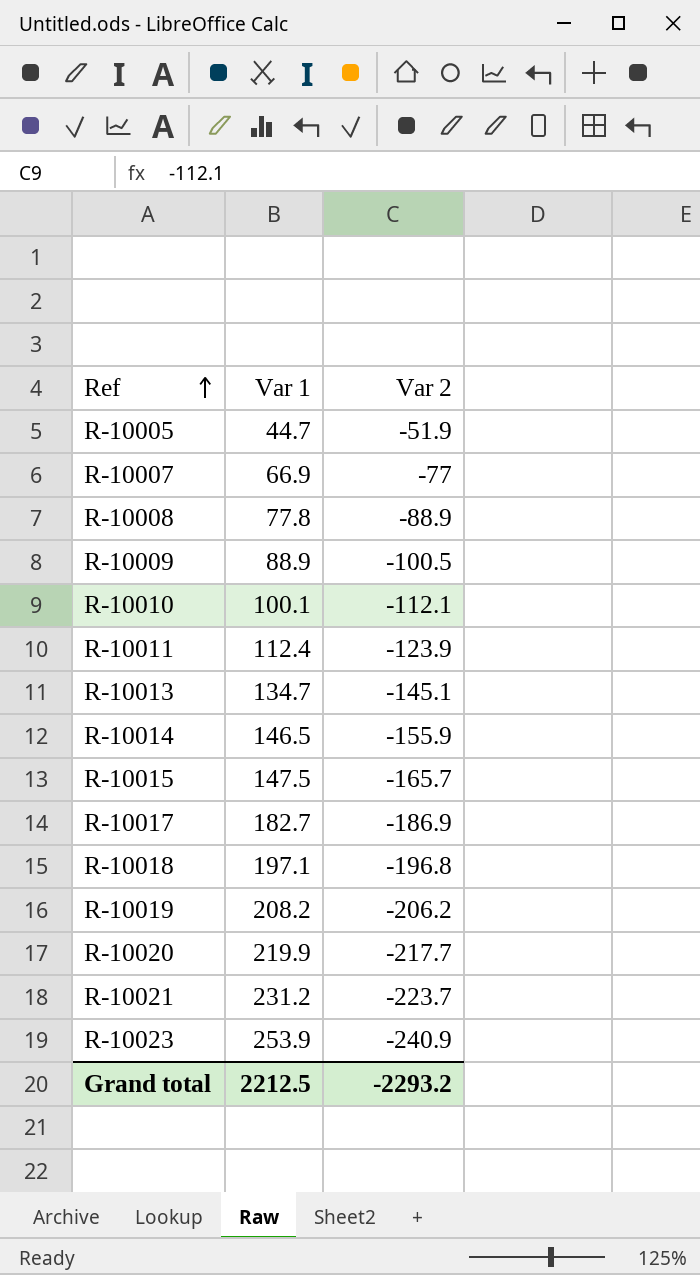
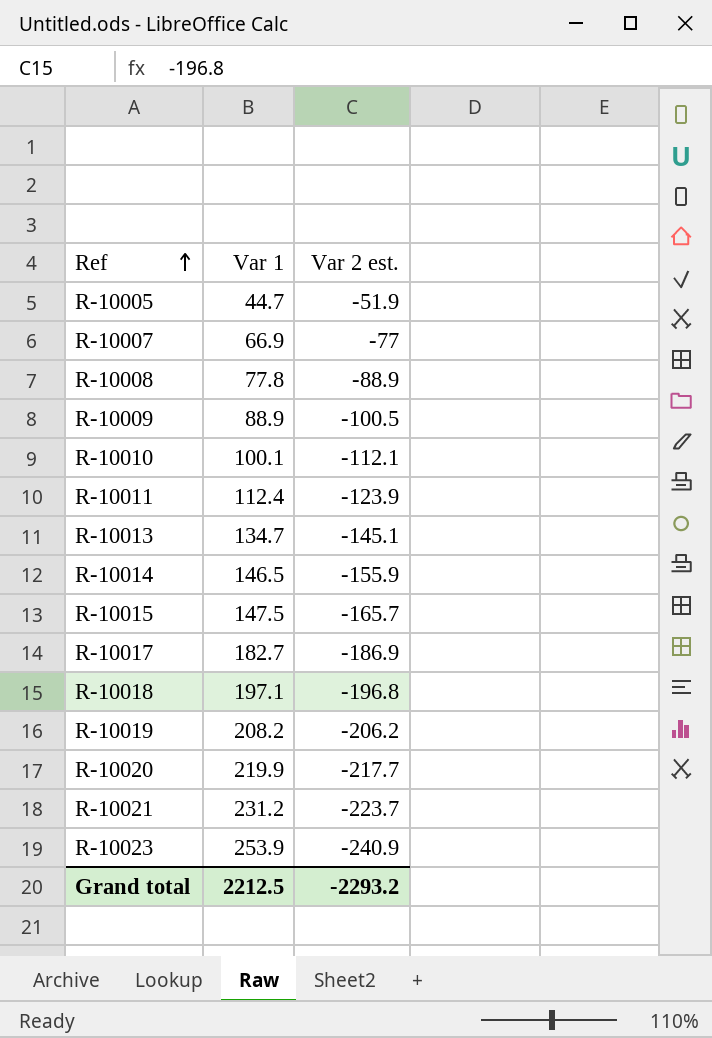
column name: Var 2 -> Var 2 est.

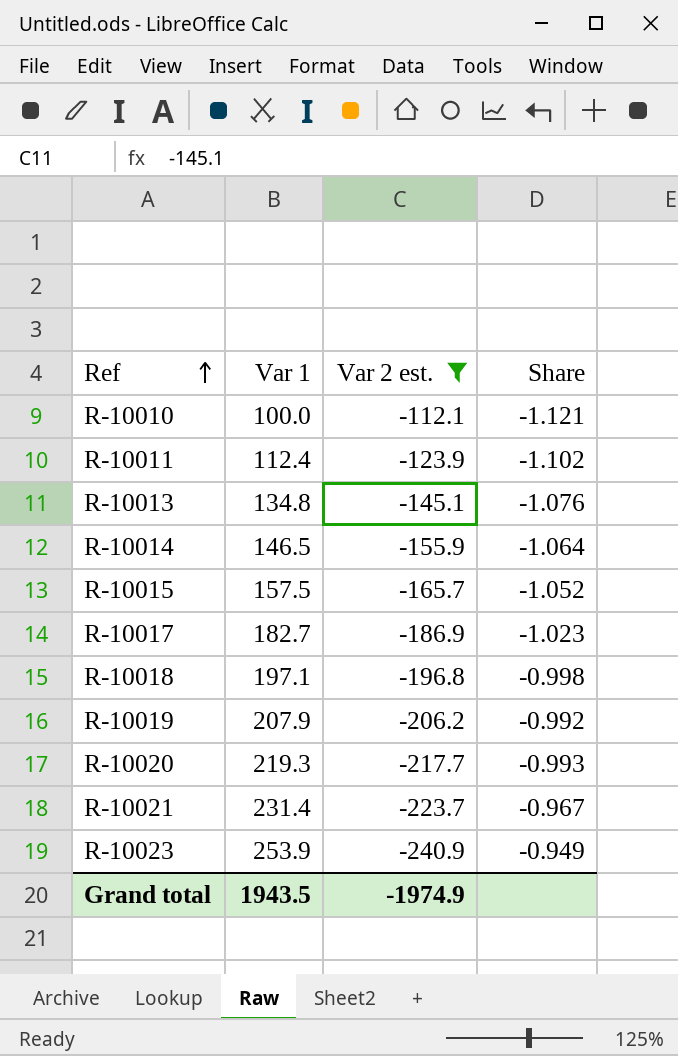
filter: none -> Var 2 est. <= -112.1
column Share | formula: none -> [Var 2 est.] / [Var 1]
R-10010 | Var 1: 100.1 -> 100.0
R-10013 | Var 1: 134.7 -> 134.8
R-10015 | Var 1: 147.5 -> 157.5
R-10019 | Var 1: 208.2 -> 207.9
R-10020 | Var 1: 219.9 -> 219.3
R-10021 | Var 1: 231.2 -> 231.4
Grand total | Var 1: 2212.5 -> 1943.5
Grand total | Var 2 est.: -2293.2 -> -1974.9

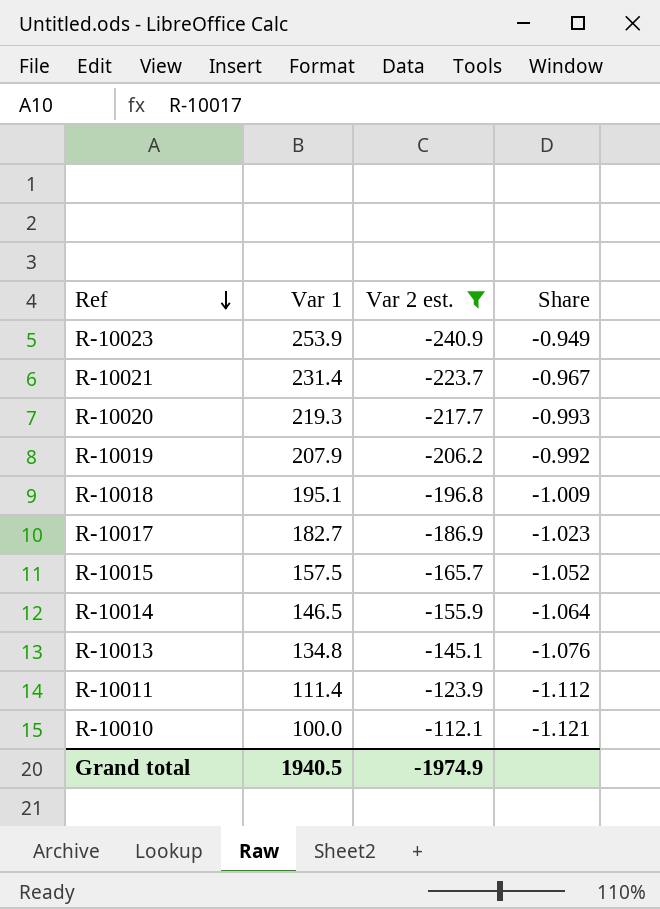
row order: Ref ascending -> Ref descending
R-10018 | Var 1: 197.1 -> 195.1
R-10018 | Share: -0.998 -> -1.009
R-10011 | Var 1: 112.4 -> 111.4
R-10011 | Share: -1.102 -> -1.112
Grand total | Var 1: 1943.5 -> 1940.5

